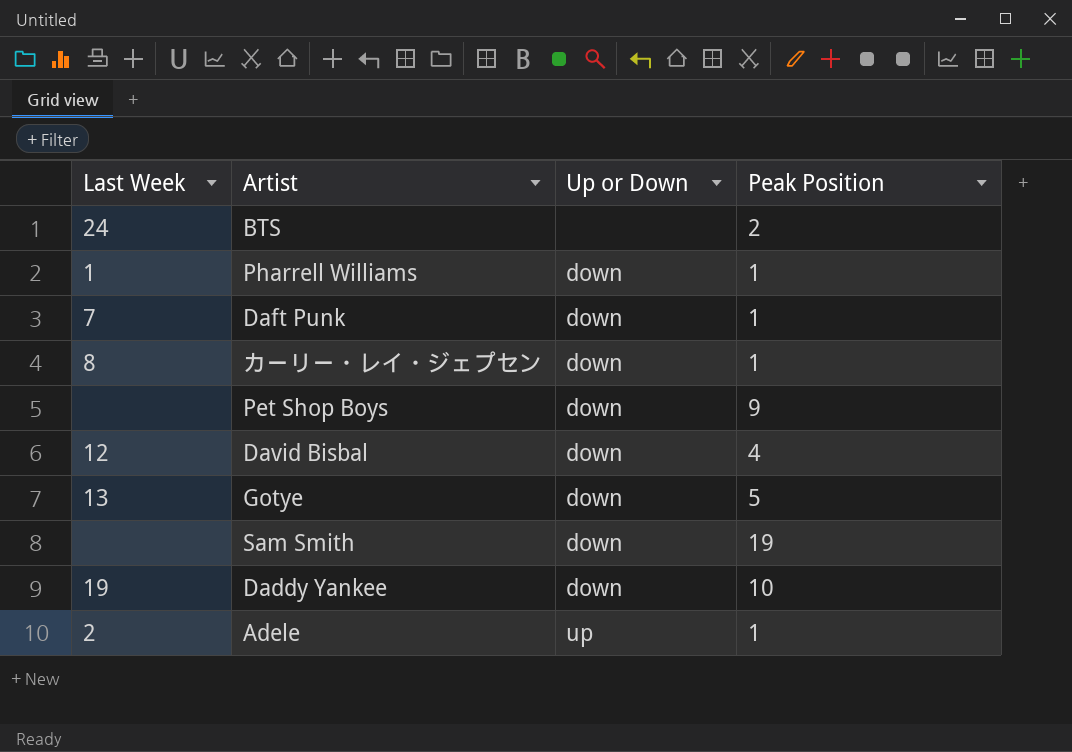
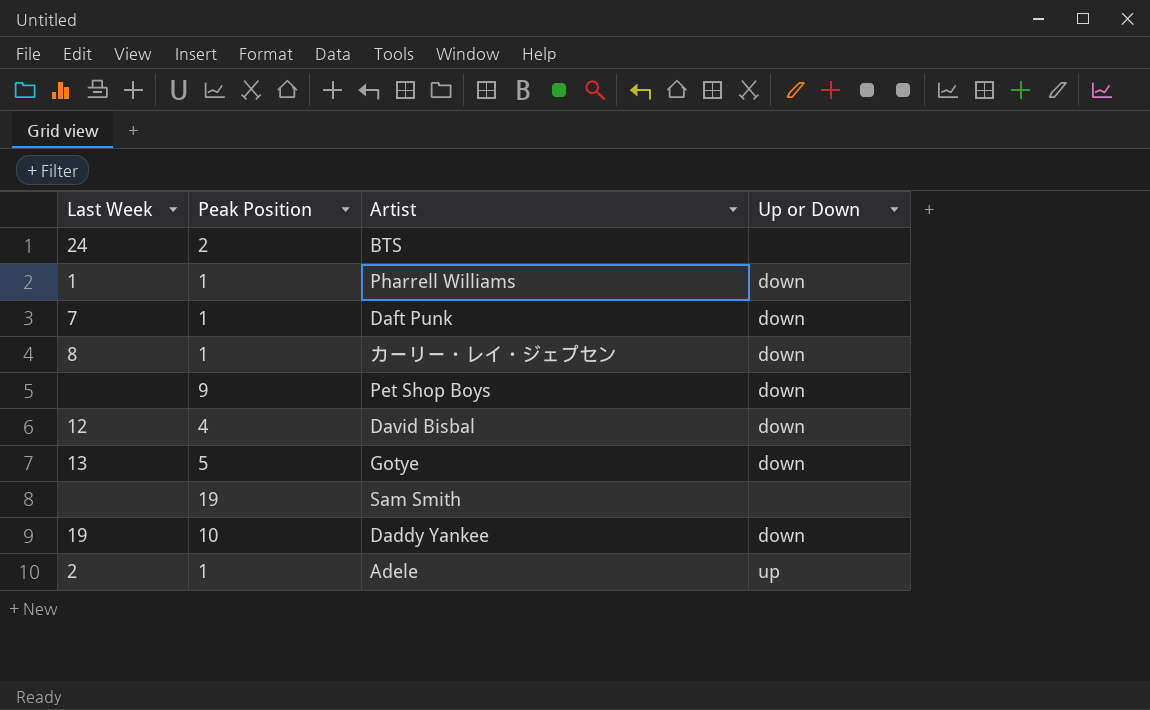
column Peak Position | position: 4 -> 2
Sam Smith | Up or Down: down -> none

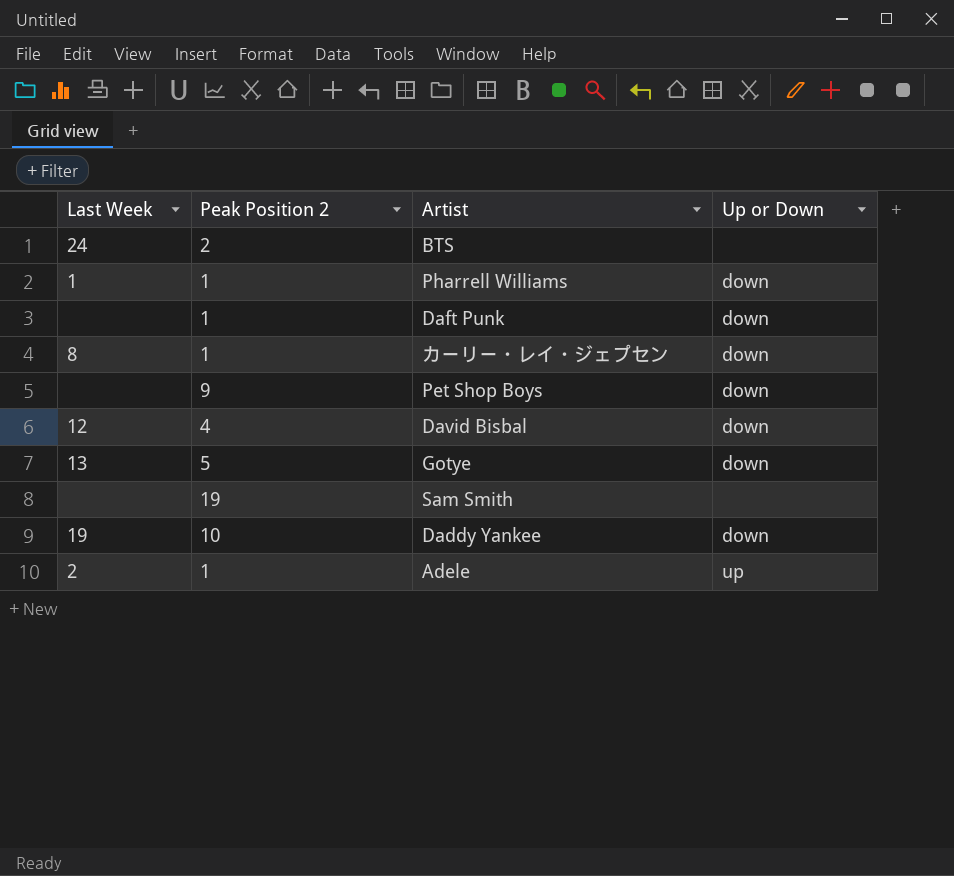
column name: Peak Position -> Peak Position 2
Daft Punk | Last Week: 7 -> none

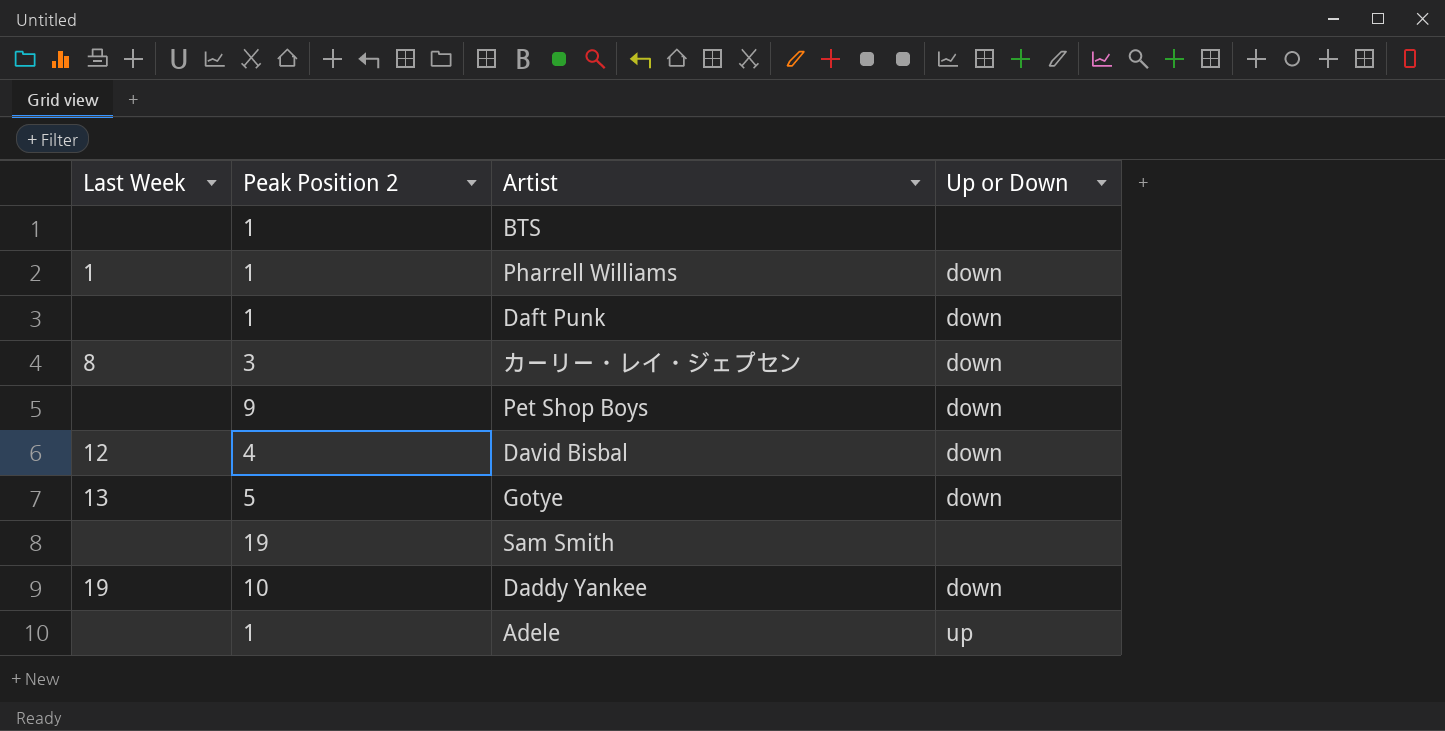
BTS | Last Week: 24 -> none
BTS | Peak Position 2: 2 -> 1
カーリー・レイ・ジェプセン | Peak Position 2: 1 -> 3
Adele | Last Week: 2 -> none

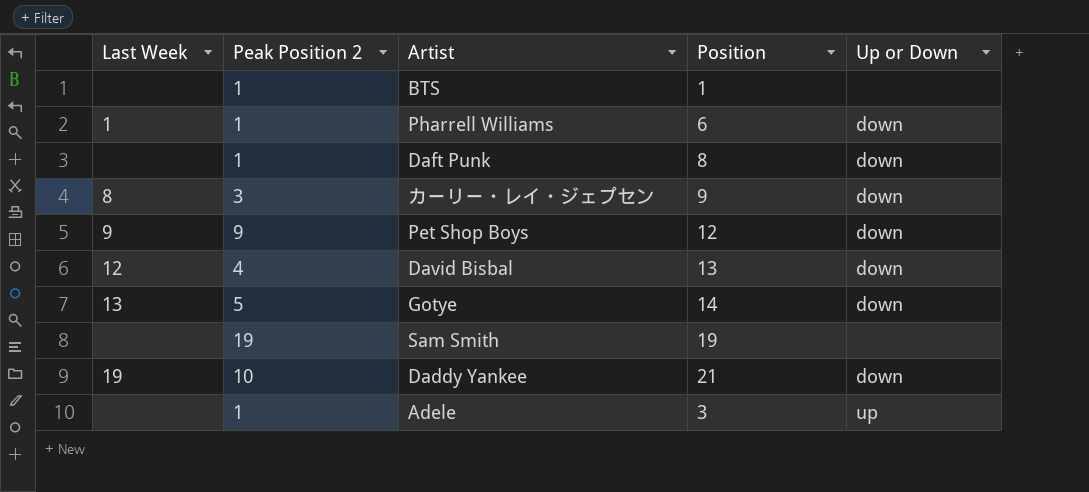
column Position | position: none -> 4
Pet Shop Boys | Last Week: none -> 9

